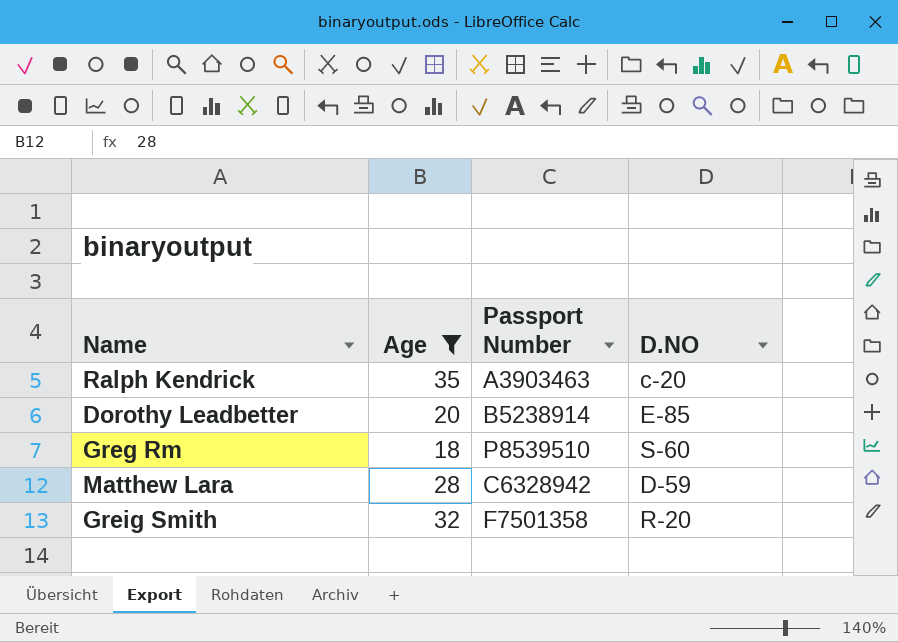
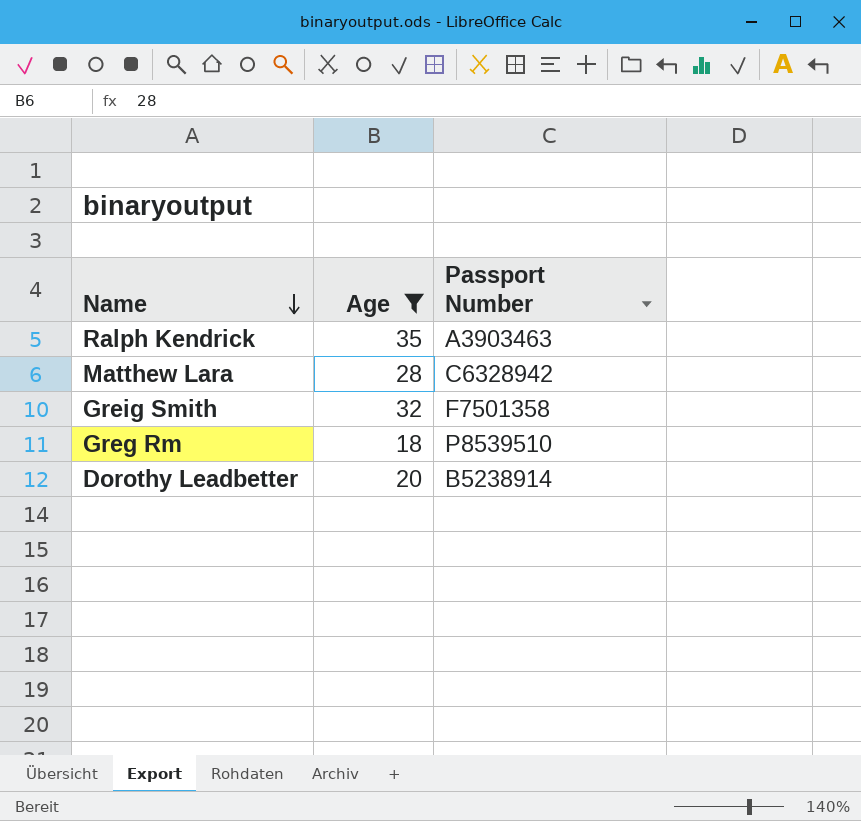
row order: none -> Name descending
column D.NO | position: 4 -> none

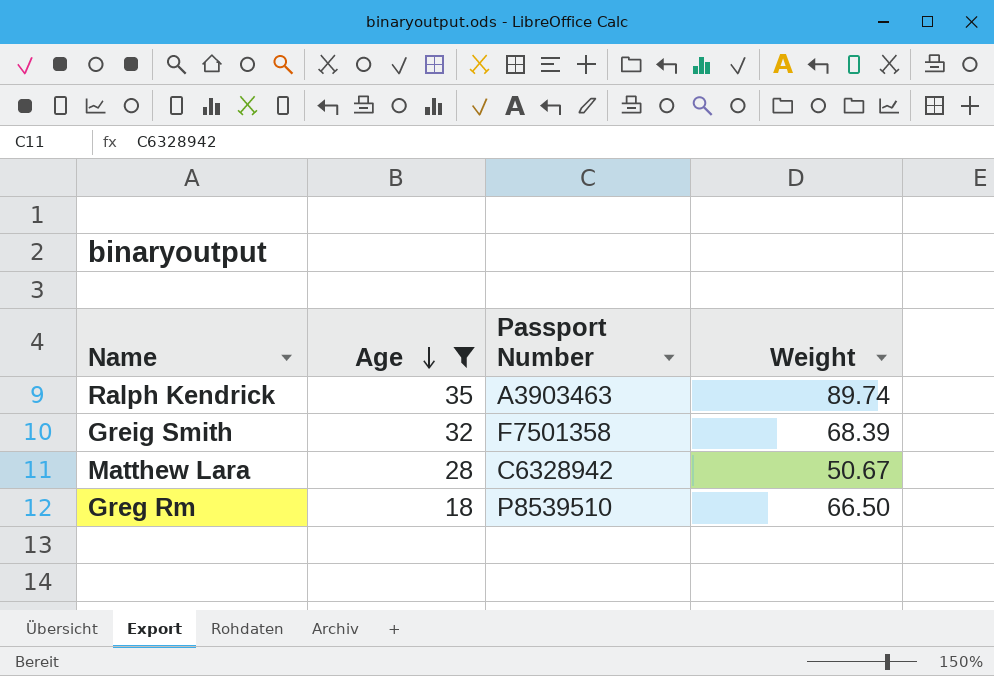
row order: Name descending -> Age descending
column Weight | position: none -> 4
row Dorothy Leadbetter: 20 | B5238914 -> none

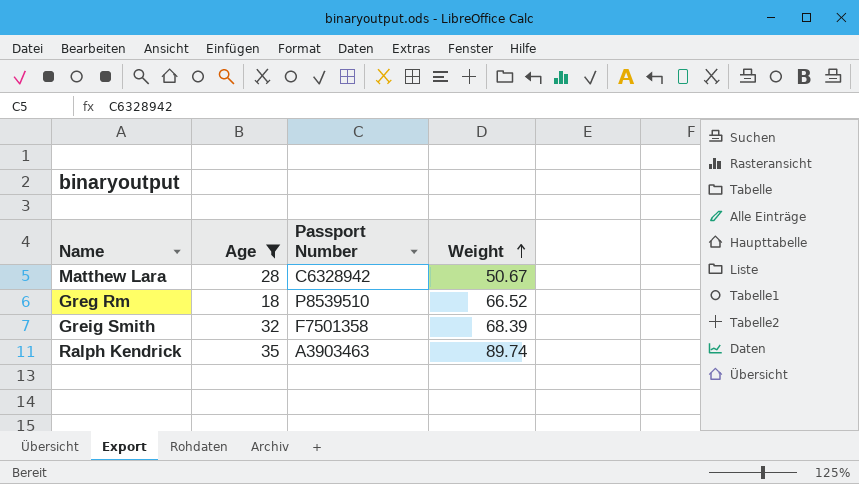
row order: Age descending -> Weight ascending
Greg Rm | Weight: 66.50 -> 66.52

